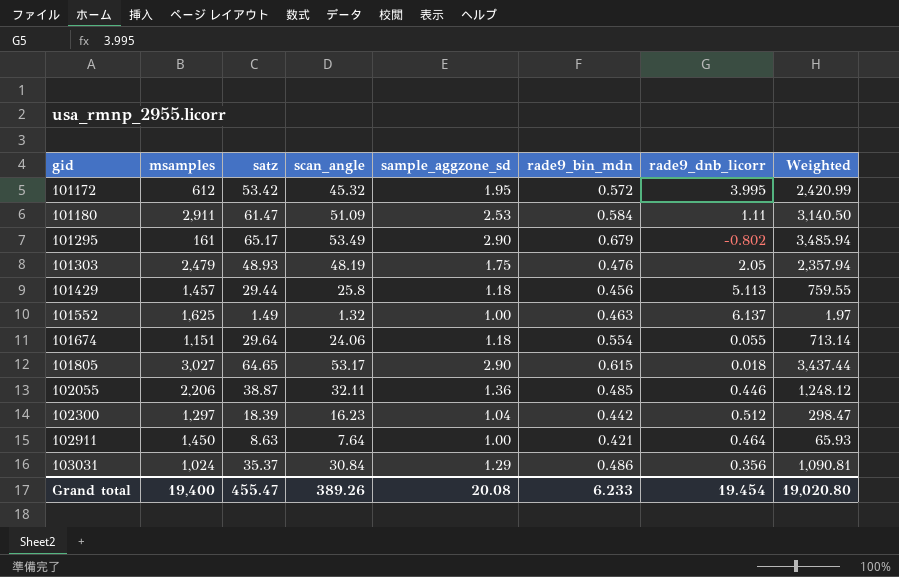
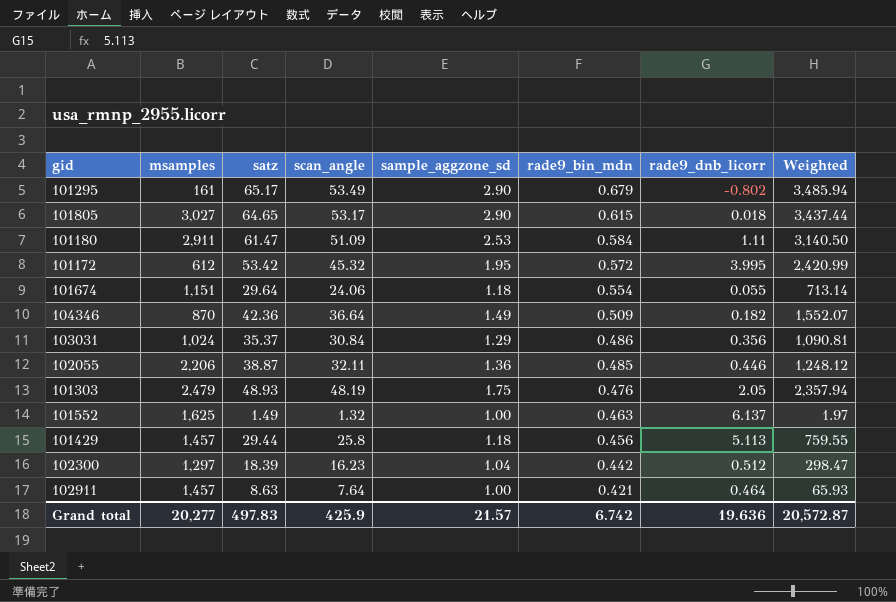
row order: gid ascending -> rade9_bin_mdn descending
row 104346: none -> 870 | 42.36 | 36.64 | 1.49 | 0.509 | 0.182 | 1,552.07
102911 | msamples: 1,450 -> 1,457
Grand total | msamples: 19,400 -> 20,277
Grand total | satz: 455.47 -> 497.83
Grand total | scan_angle: 389.26 -> 425.9
Grand total | sample_aggzone_sd: 20.08 -> 21.57
Grand total | rade9_bin_mdn: 6.233 -> 6.742
Grand total | rade9_dnb_licorr: 19.454 -> 19.636
Grand total | Weighted: 19,020.80 -> 20,572.87

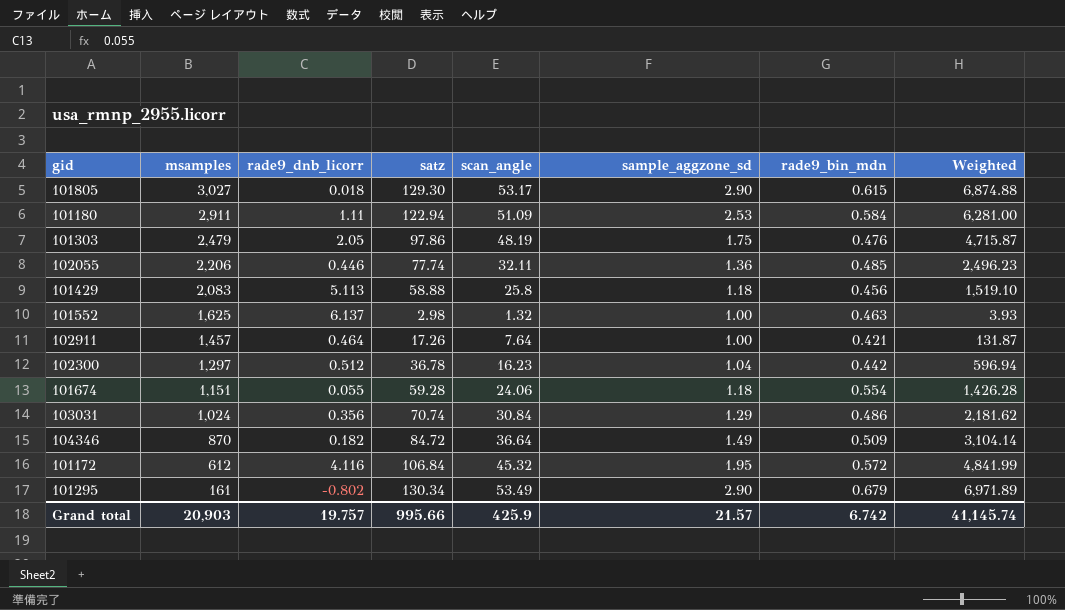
row order: rade9_bin_mdn descending -> msamples descending
column rade9_dnb_licorr | position: 7 -> 3
101805 | satz: 64.65 -> 129.30
101805 | Weighted: 3,437.44 -> 6,874.88
101180 | satz: 61.47 -> 122.94
101180 | Weighted: 3,140.50 -> 6,281.00
101303 | satz: 48.93 -> 97.86
101303 | Weighted: 2,357.94 -> 4,715.87
102055 | satz: 38.87 -> 77.74
102055 | Weighted: 1,248.12 -> 2,496.23
101429 | msamples: 1,457 -> 2,083
101429 | satz: 29.44 -> 58.88
101429 | Weighted: 759.55 -> 1,519.10
101552 | satz: 1.49 -> 2.98
101552 | Weighted: 1.97 -> 3.93
102911 | satz: 8.63 -> 17.26
102911 | Weighted: 65.93 -> 131.87
102300 | satz: 18.39 -> 36.78
102300 | Weighted: 298.47 -> 596.94
101674 | satz: 29.64 -> 59.28
101674 | Weighted: 713.14 -> 1,426.28
103031 | satz: 35.37 -> 70.74
103031 | Weighted: 1,090.81 -> 2,181.62
104346 | satz: 42.36 -> 84.72
104346 | Weighted: 1,552.07 -> 3,104.14
101172 | rade9_dnb_licorr: 3.995 -> 4.116
101172 | satz: 53.42 -> 106.84
101172 | Weighted: 2,420.99 -> 4,841.99
101295 | satz: 65.17 -> 130.34
101295 | Weighted: 3,485.94 -> 6,971.89
Grand total | msamples: 20,277 -> 20,903
Grand total | rade9_dnb_licorr: 19.636 -> 19.757
Grand total | satz: 497.83 -> 995.66
Grand total | Weighted: 20,572.87 -> 41,145.74

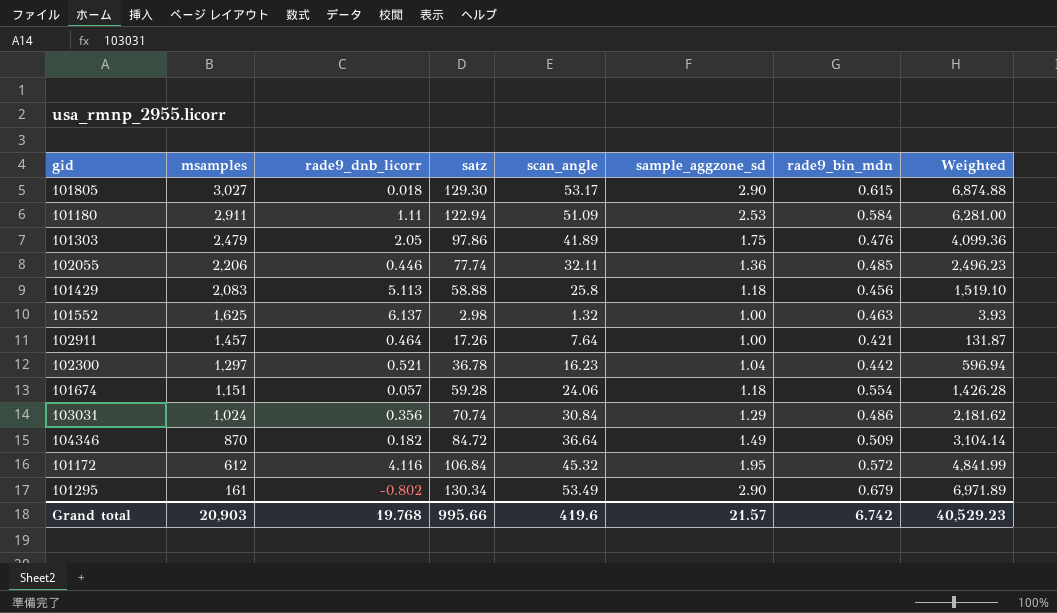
101303 | scan_angle: 48.19 -> 41.89
101303 | Weighted: 4,715.87 -> 4,099.36
102300 | rade9_dnb_licorr: 0.512 -> 0.521
101674 | rade9_dnb_licorr: 0.055 -> 0.057
Grand total | rade9_dnb_licorr: 19.757 -> 19.768
Grand total | scan_angle: 425.9 -> 419.6
Grand total | Weighted: 41,145.74 -> 40,529.23

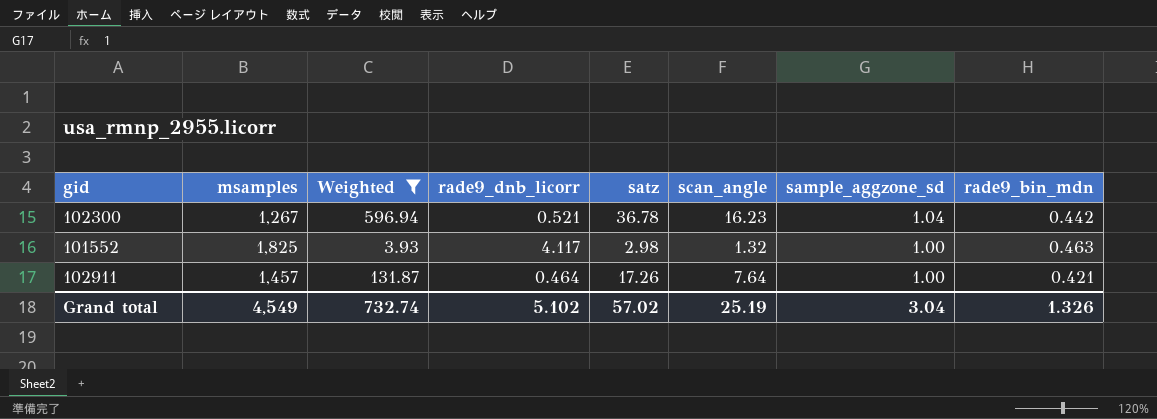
filter: none -> Weighted <= 596.94
row order: msamples descending -> sample_aggzone_sd descending
column Weighted | position: 8 -> 3
102300 | msamples: 1,297 -> 1,267
101552 | msamples: 1,625 -> 1,825
101552 | rade9_dnb_licorr: 6.137 -> 4.117
Grand total | msamples: 20,903 -> 4,549
Grand total | Weighted: 40,529.23 -> 732.74
Grand total | rade9_dnb_licorr: 19.768 -> 5.102
Grand total | satz: 995.66 -> 57.02
Grand total | scan_angle: 419.6 -> 25.19
Grand total | sample_aggzone_sd: 21.57 -> 3.04
Grand total | rade9_bin_mdn: 6.742 -> 1.326

